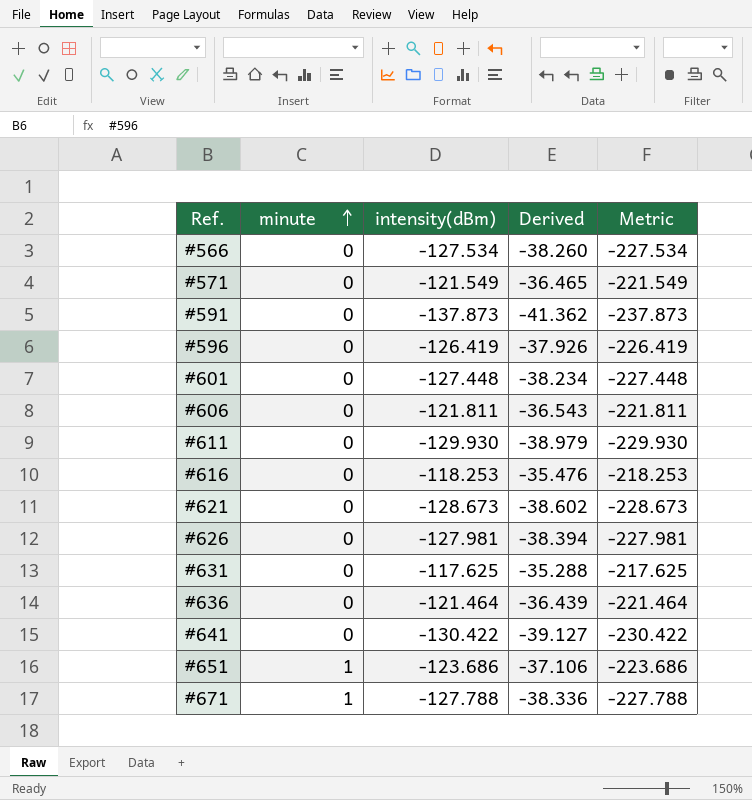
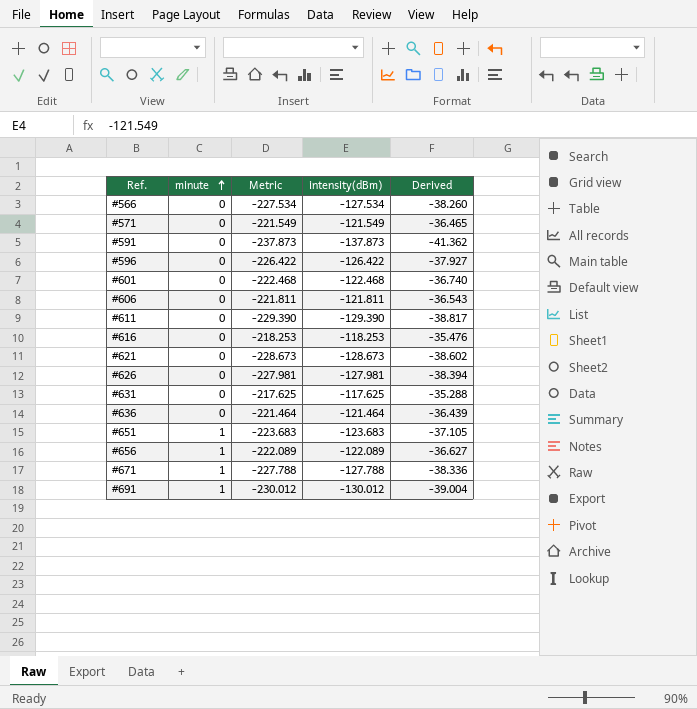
column Metric | position: 5 -> 3
row #641: 0 | -130.422 | -39.127 | -230.422 -> none
#596 | Metric: -226.419 -> -226.422
#596 | intensity(dBm): -126.419 -> -126.422
#596 | Derived: -37.926 -> -37.927
#601 | Metric: -227.448 -> -222.468
#601 | intensity(dBm): -127.448 -> -122.468
#601 | Derived: -38.234 -> -36.740
#611 | Metric: -229.930 -> -229.390
#611 | intensity(dBm): -129.930 -> -129.390
#611 | Derived: -38.979 -> -38.817
#651 | Metric: -223.686 -> -223.683
#651 | intensity(dBm): -123.686 -> -123.683
#651 | Derived: -37.106 -> -37.105
row #656: none -> 1 | -222.089 | -122.089 | -36.627
row #691: none -> 1 | -230.012 | -130.012 | -39.004

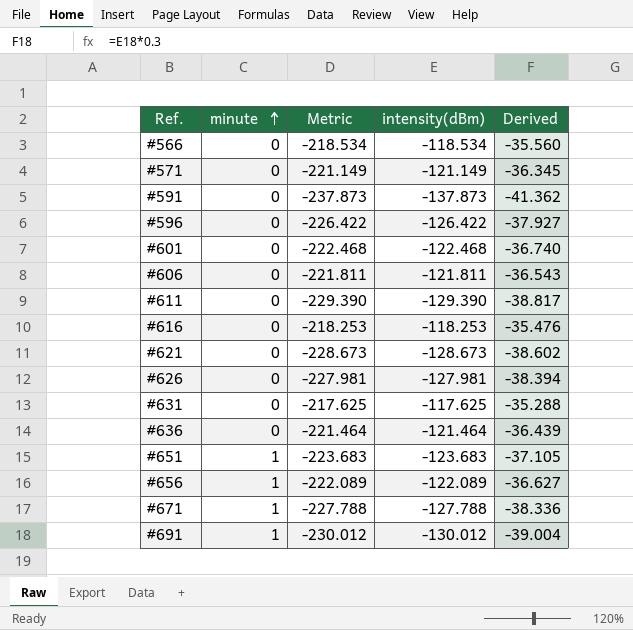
#566 | Metric: -227.534 -> -218.534
#566 | intensity(dBm): -127.534 -> -118.534
#566 | Derived: -38.260 -> -35.560
#571 | Metric: -221.549 -> -221.149
#571 | intensity(dBm): -121.549 -> -121.149
#571 | Derived: -36.465 -> -36.345

